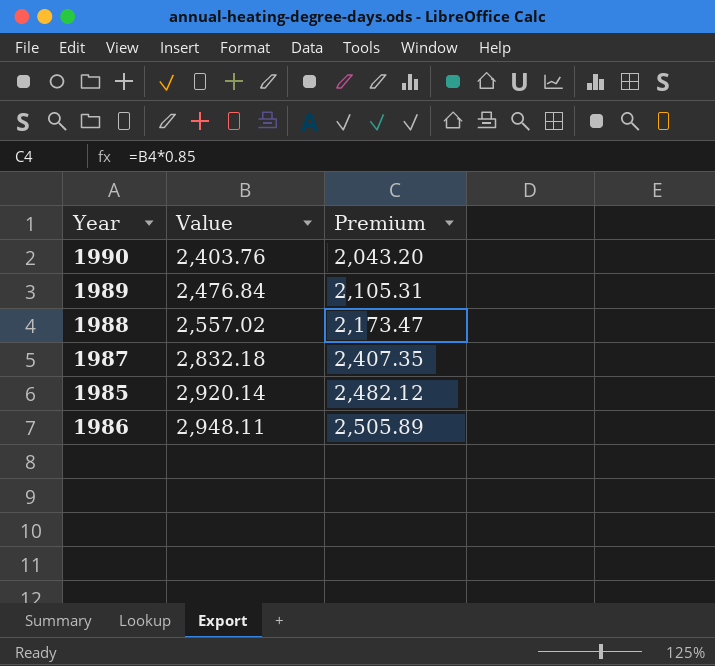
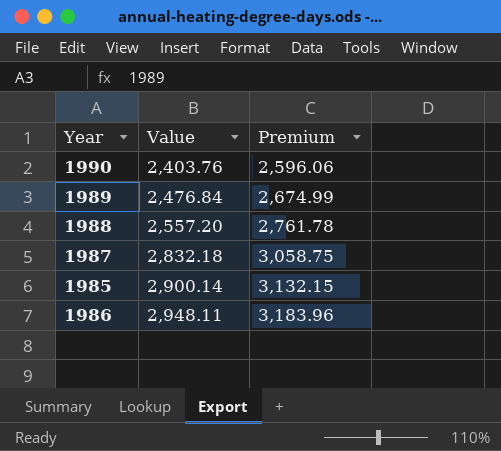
column Premium | formula: [Value] * 0.85 -> [Value] * 1.08
1988 | Value: 2,557.02 -> 2,557.20
1985 | Value: 2,920.14 -> 2,900.14

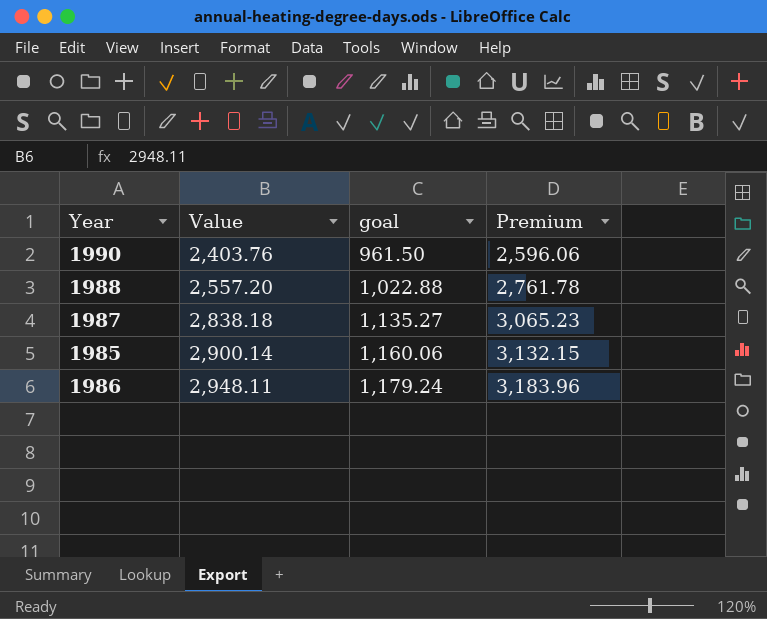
column goal | formula: none -> [Value] * 0.4
row 1989: 2,476.84 | 2,674.99 -> none
1987 | Value: 2,832.18 -> 2,838.18
1987 | Premium: 3,058.75 -> 3,065.23

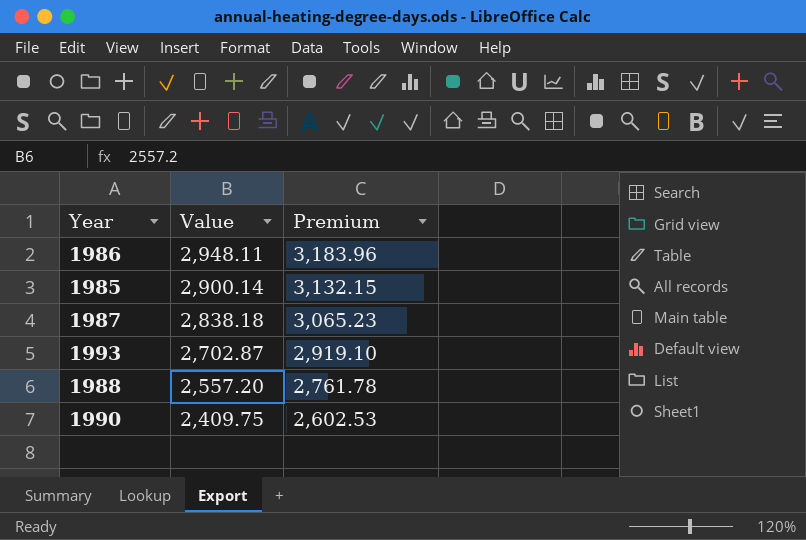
row order: Value ascending -> Value descending
column goal | formula: [Value] * 0.4 -> none
row 1993: none -> 2,702.87 | 2,919.10
1990 | Value: 2,403.76 -> 2,409.75
1990 | Premium: 2,596.06 -> 2,602.53

